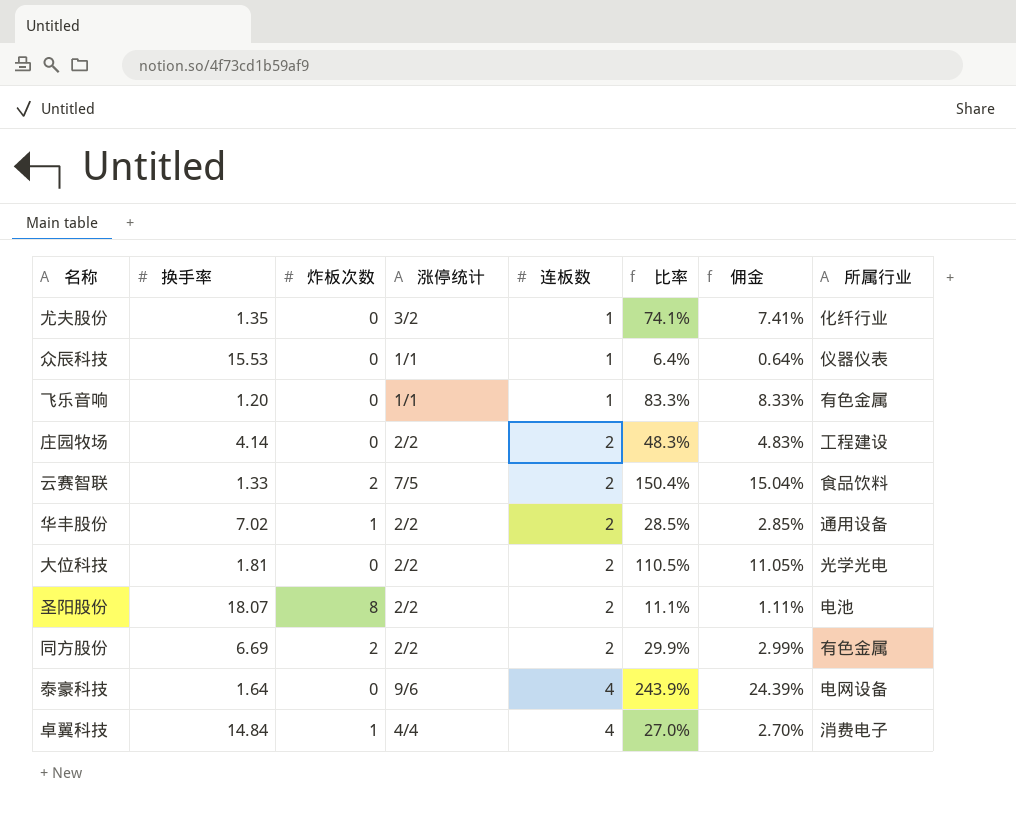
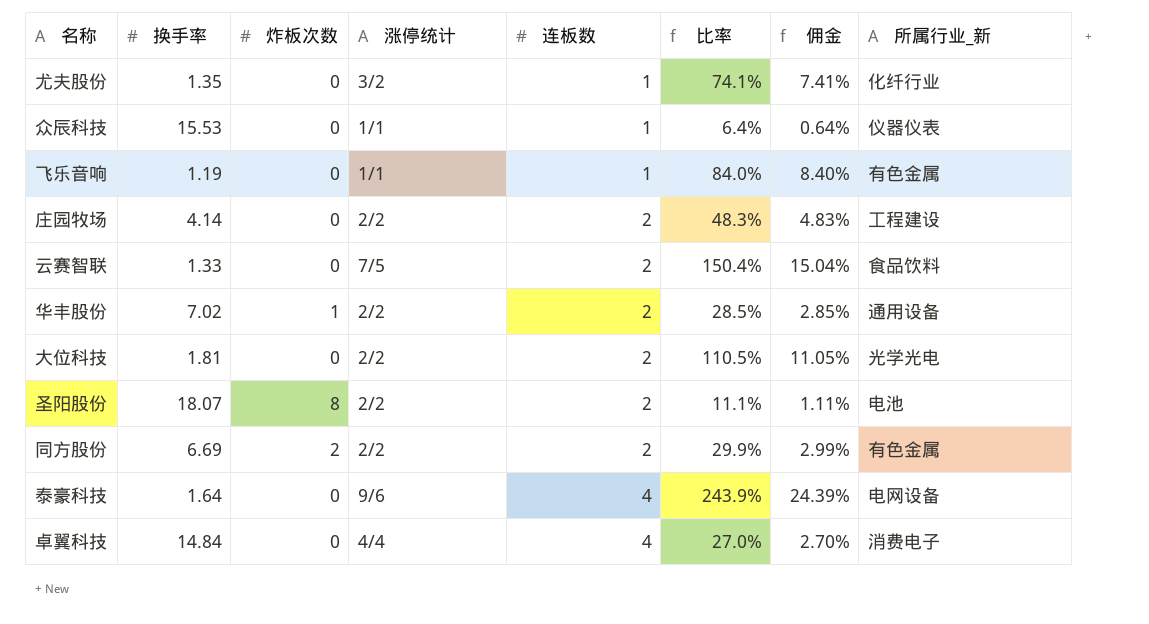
column name: 所属行业 -> 所属行业_新
飞乐音响 | 换手率: 1.20 -> 1.19
飞乐音响 | 比率: 83.3% -> 84.0%
飞乐音响 | 佣金: 8.33% -> 8.40%
云赛智联 | 炸板次数: 2 -> 0
卓翼科技 | 炸板次数: 1 -> 0

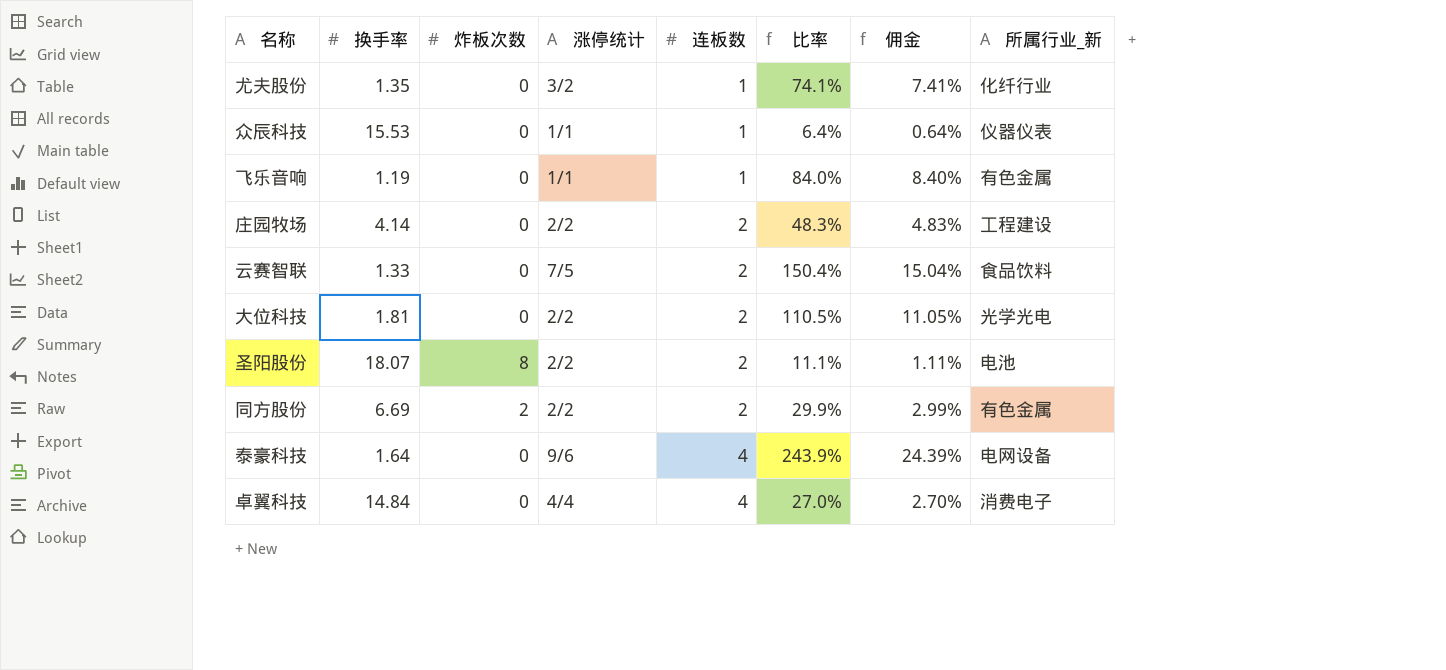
row 华丰股份: 7.02 | 1 | 2/2 | 2 | 28.5% | 2.85% | 通用设备 -> none

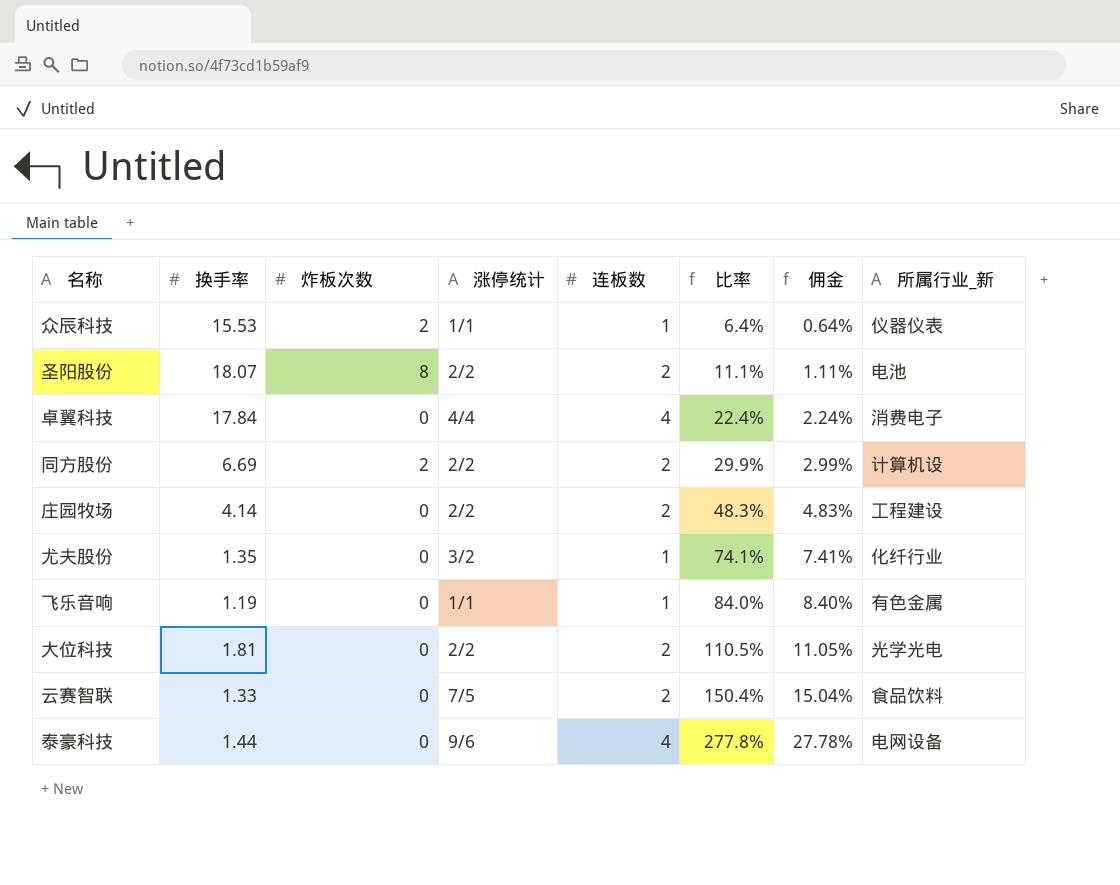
row order: 连板数 ascending -> 比率 ascending
众辰科技 | 炸板次数: 0 -> 2
卓翼科技 | 换手率: 14.84 -> 17.84
卓翼科技 | 比率: 27.0% -> 22.4%
卓翼科技 | 佣金: 2.70% -> 2.24%
同方股份 | 所属行业_新: 有色金属 -> 计算机设
泰豪科技 | 换手率: 1.64 -> 1.44
泰豪科技 | 比率: 243.9% -> 277.8%
泰豪科技 | 佣金: 24.39% -> 27.78%

